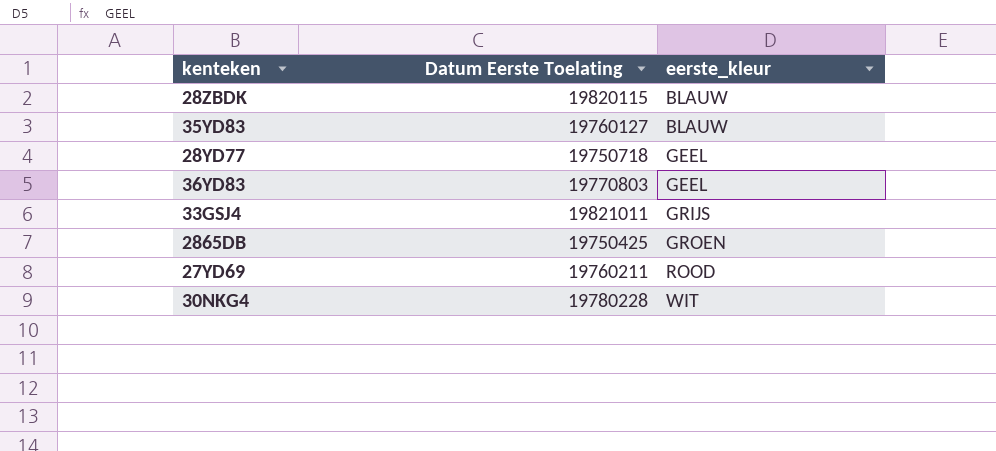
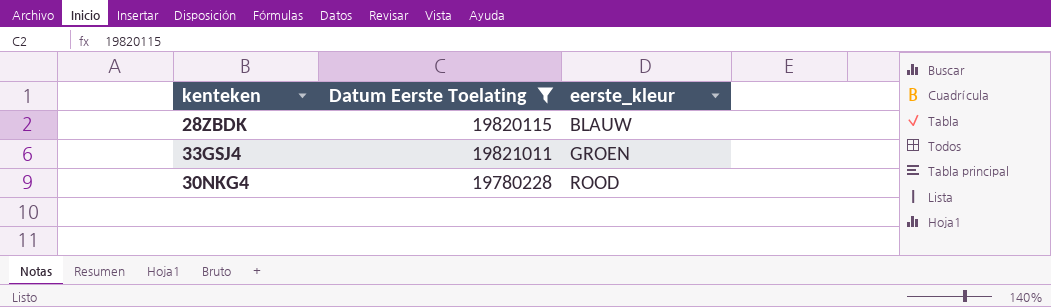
filter: none -> Datum Eerste Toelating >= 19780228
33GSJ4 | eerste_kleur: GRIJS -> GROEN
30NKG4 | eerste_kleur: WIT -> ROOD

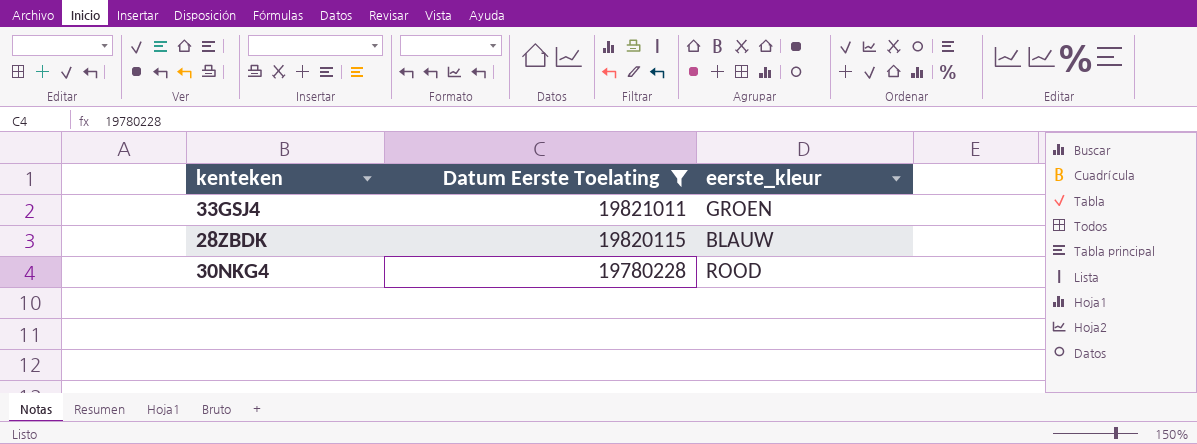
row order: eerste_kleur ascending -> Datum Eerste Toelating descending

